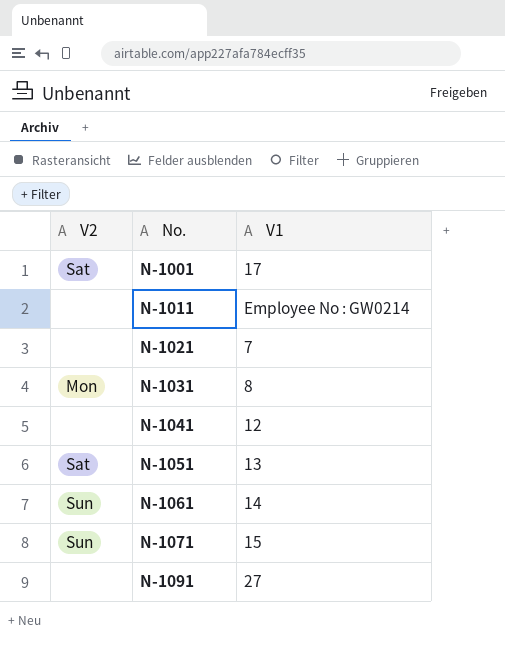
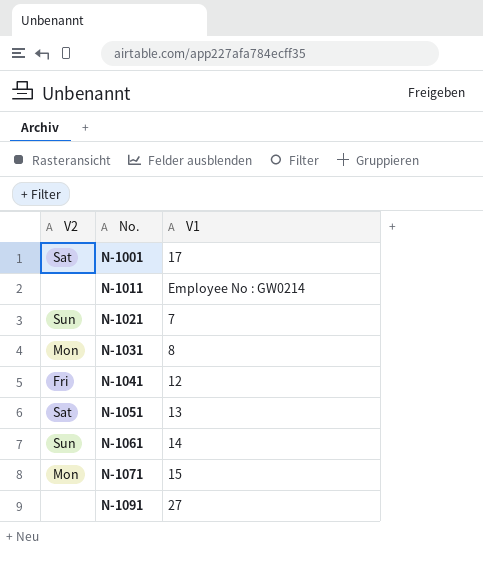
N-1021 | V2: none -> Sun
N-1041 | V2: none -> Fri
N-1071 | V2: Sun -> Mon

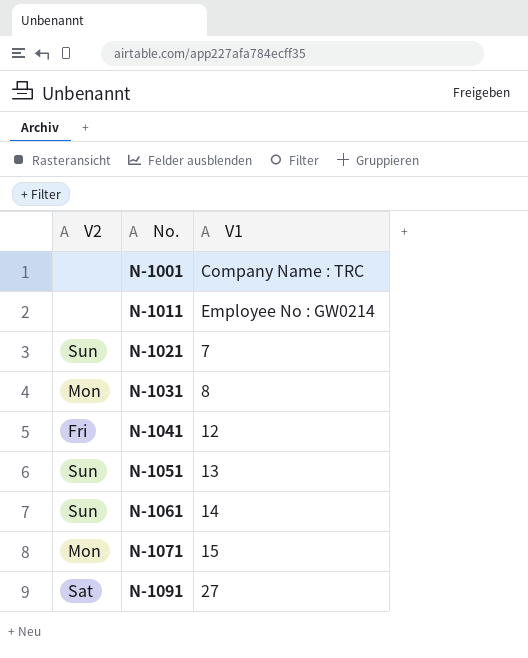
N-1001 | V2: Sat -> none
N-1001 | V1: 17 -> Company Name : TRC
N-1051 | V2: Sat -> Sun
N-1091 | V2: none -> Sat

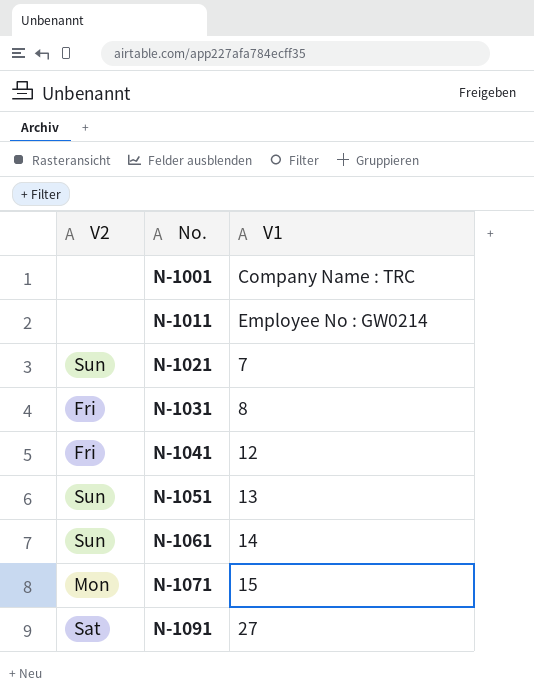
N-1031 | V2: Mon -> Fri

